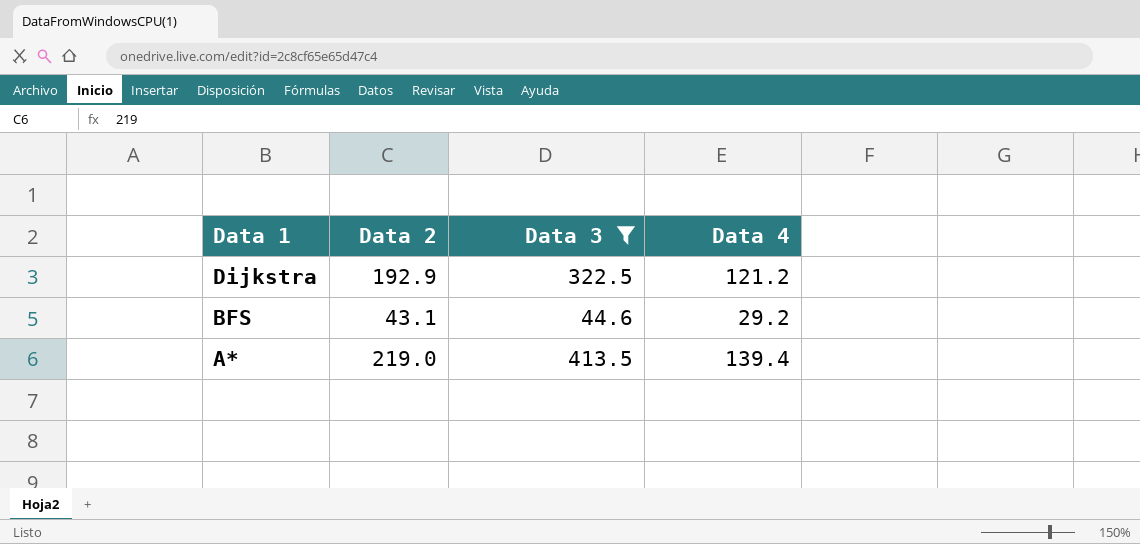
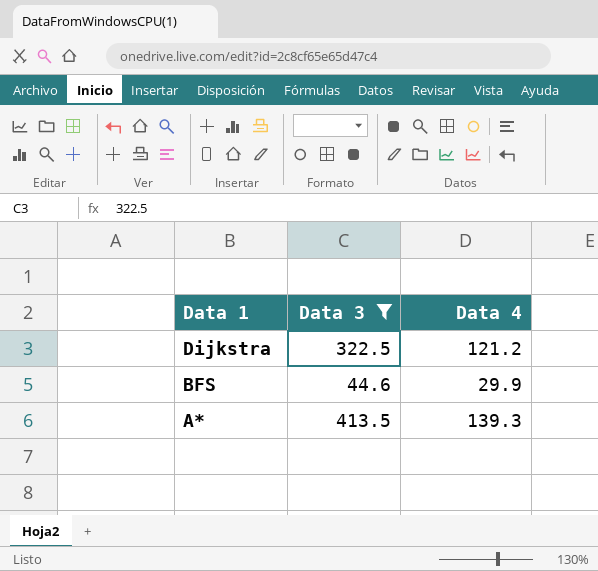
column Data 2 | position: 2 -> none
BFS | Data 4: 29.2 -> 29.9
A* | Data 4: 139.4 -> 139.3

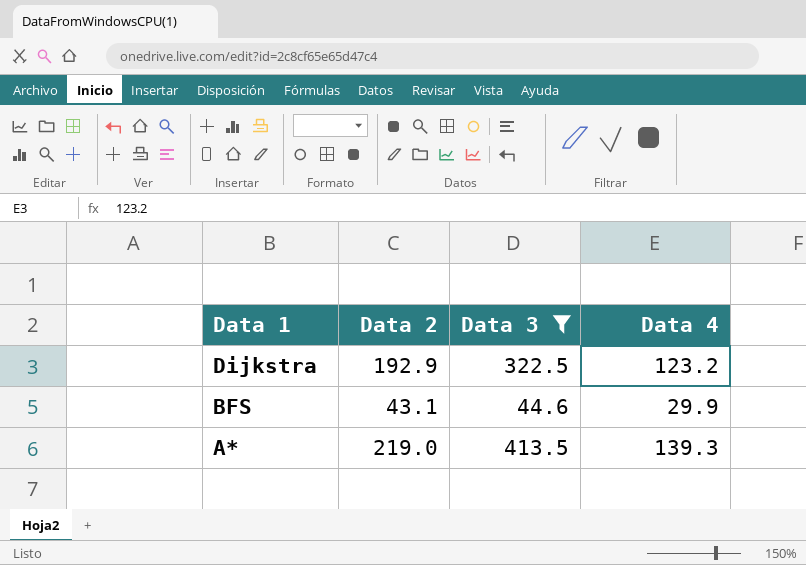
column Data 2 | position: none -> 2
Dijkstra | Data 4: 121.2 -> 123.2

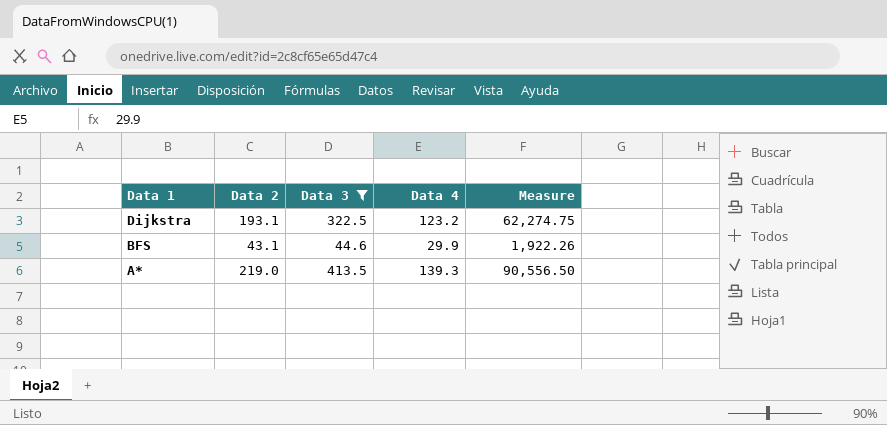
column Measure | formula: none -> [Data 2] * [Data 3]
Dijkstra | Data 2: 192.9 -> 193.1

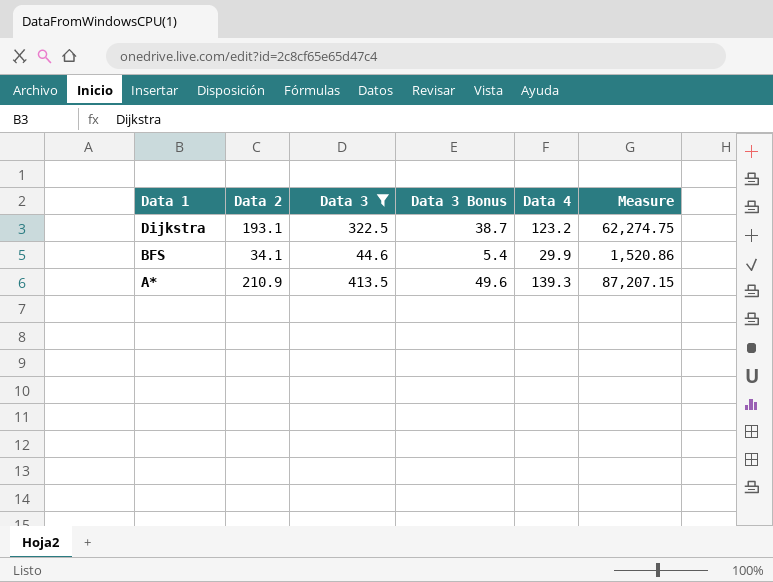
column Data 3 Bonus | formula: none -> [Data 3] * 0.12
BFS | Data 2: 43.1 -> 34.1
BFS | Measure: 1,922.26 -> 1,520.86
A* | Data 2: 219.0 -> 210.9
A* | Measure: 90,556.50 -> 87,207.15

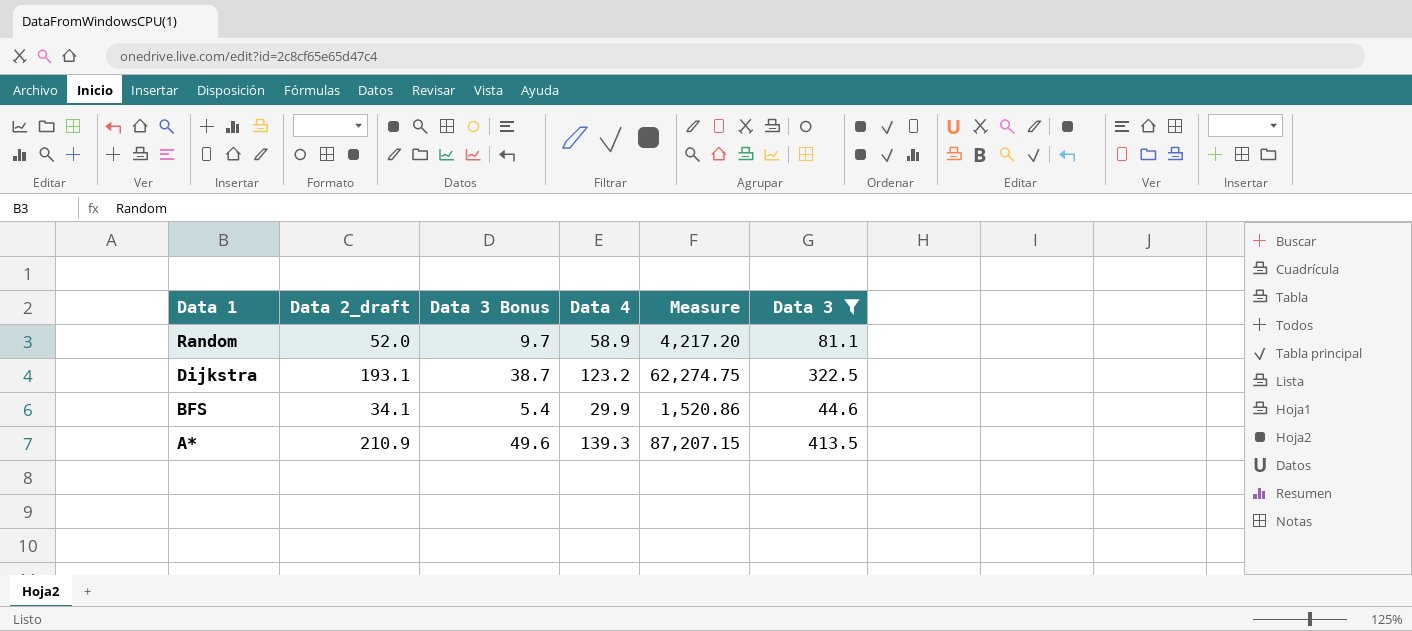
column name: Data 2 -> Data 2_draft
column Data 3 | position: 3 -> 6
row Random: none -> 52.0 | 9.7 | 58.9 | 4,217.20 | 81.1

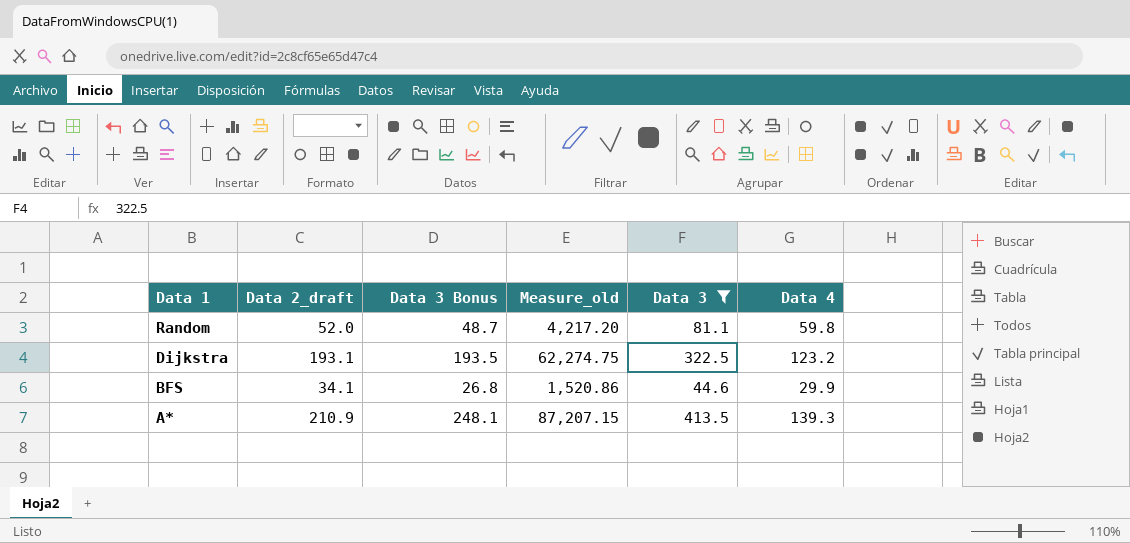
column Data 3 Bonus | formula: [Data 3] * 0.12 -> [Data 3] * 0.6
column name: Measure -> Measure_old
column Data 4 | position: 4 -> 6
Random | Data 4: 58.9 -> 59.8

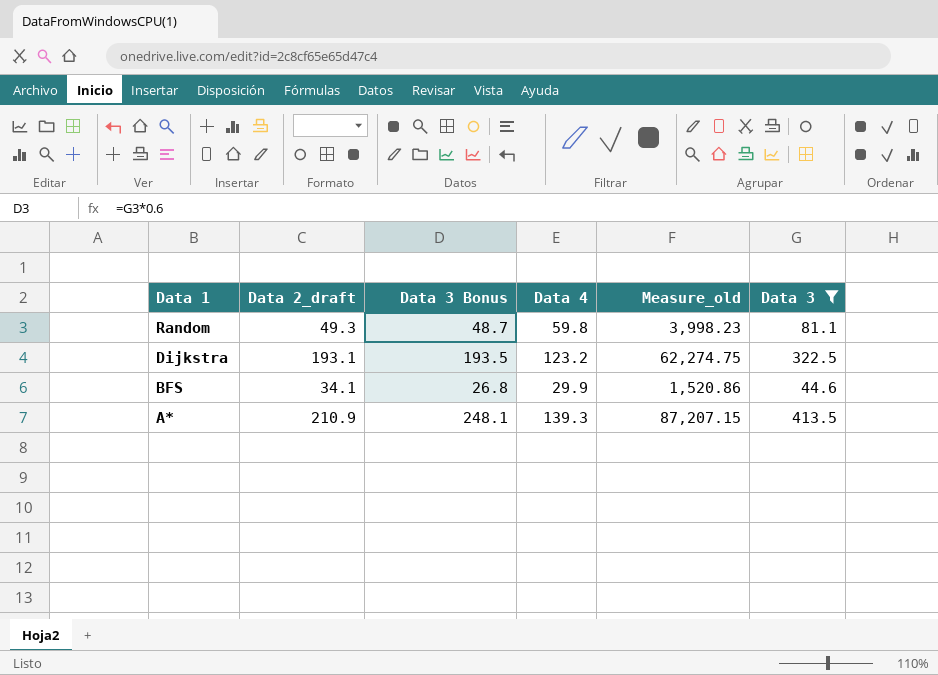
column Data 4 | position: 6 -> 4
Random | Data 2_draft: 52.0 -> 49.3
Random | Measure_old: 4,217.20 -> 3,998.23

